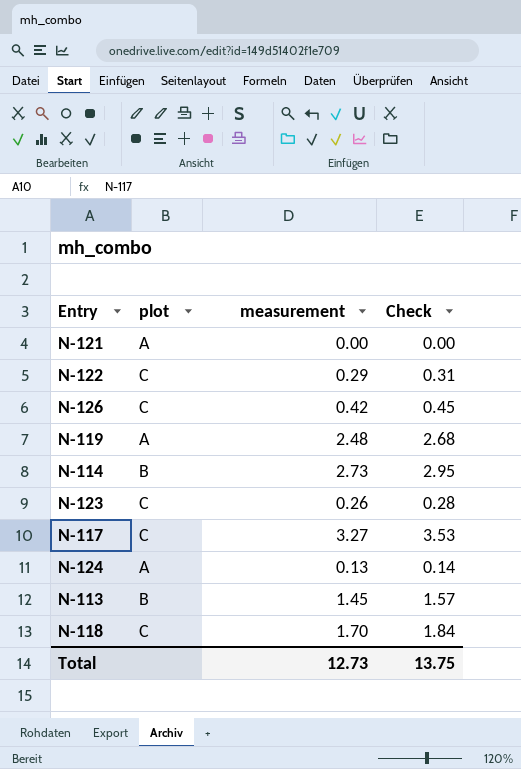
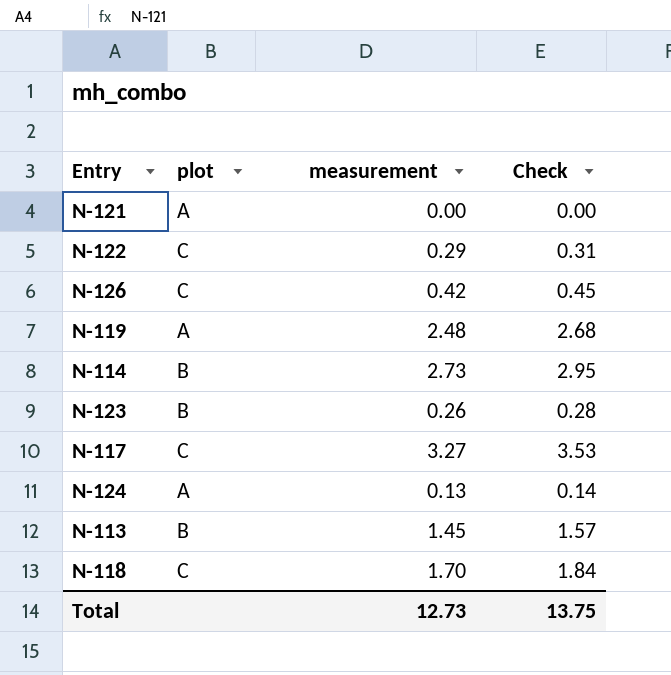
N-123 | plot: C -> B

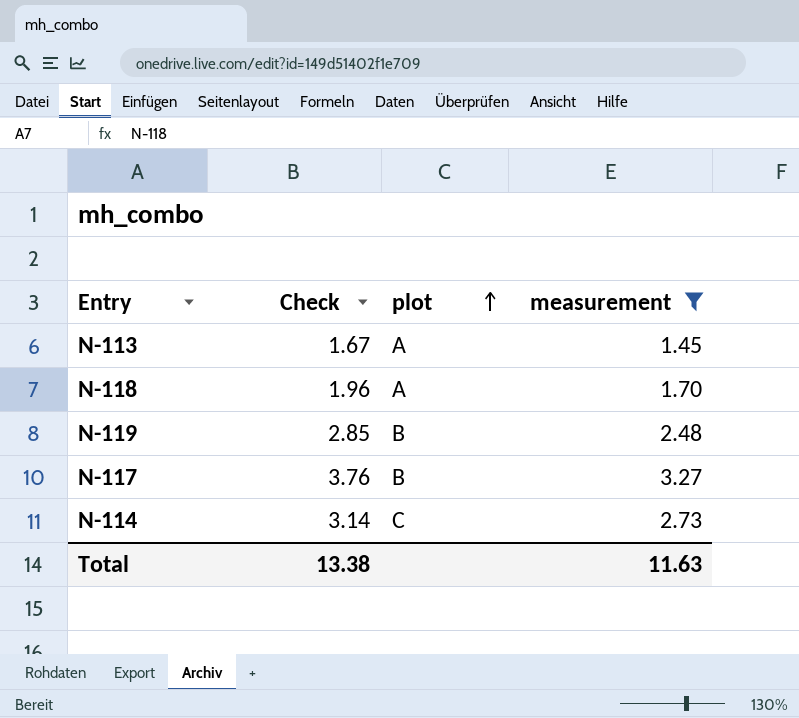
filter: none -> measurement >= 1.45
row order: none -> plot ascending
column Check | formula: [measurement] * 1.08 -> [measurement] * 1.15
column Check | position: 4 -> 2
N-113 | plot: B -> A
N-118 | plot: C -> A
N-119 | plot: A -> B
N-117 | plot: C -> B
N-114 | plot: B -> C
Total | Check: 13.75 -> 13.38
Total | measurement: 12.73 -> 11.63

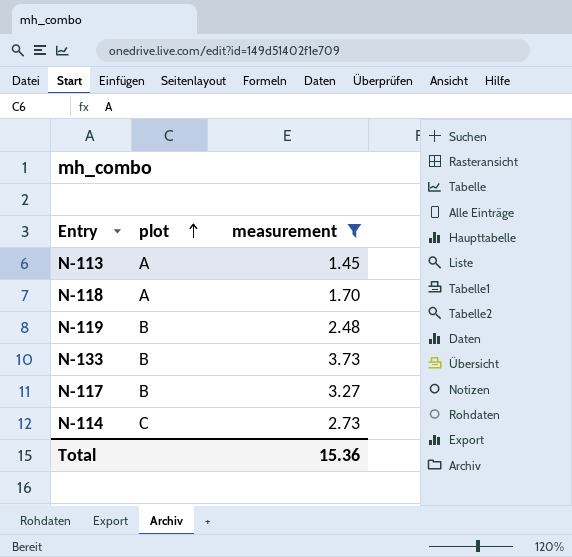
column Check | formula: [measurement] * 1.15 -> none
row N-133: none -> B | 3.73
Total | measurement: 11.63 -> 15.36

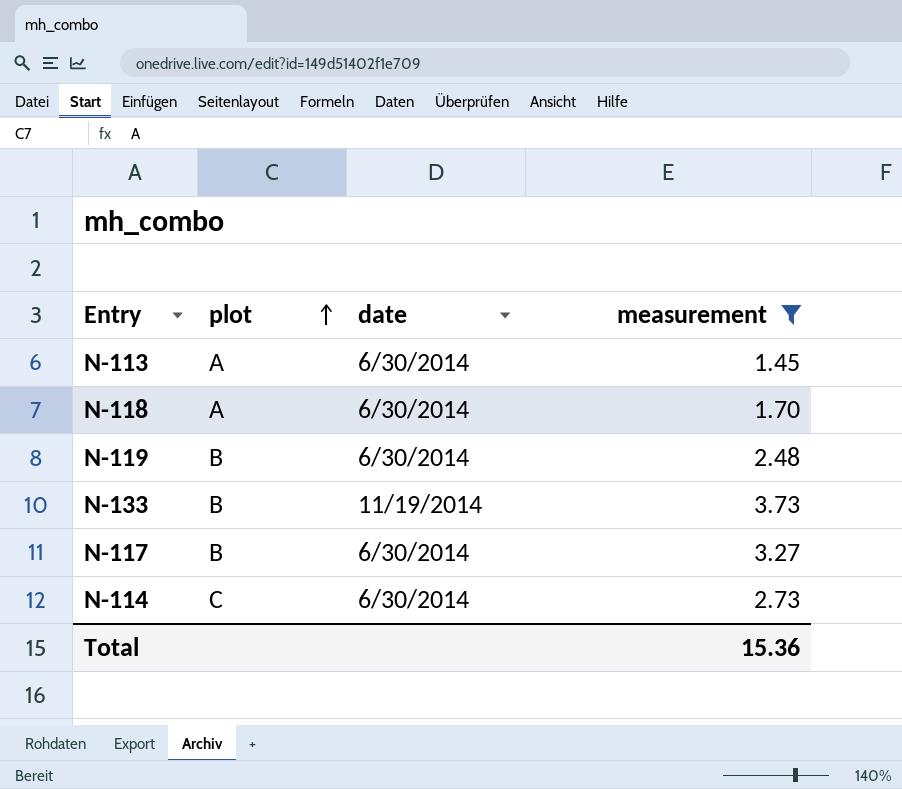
column date | position: none -> 3

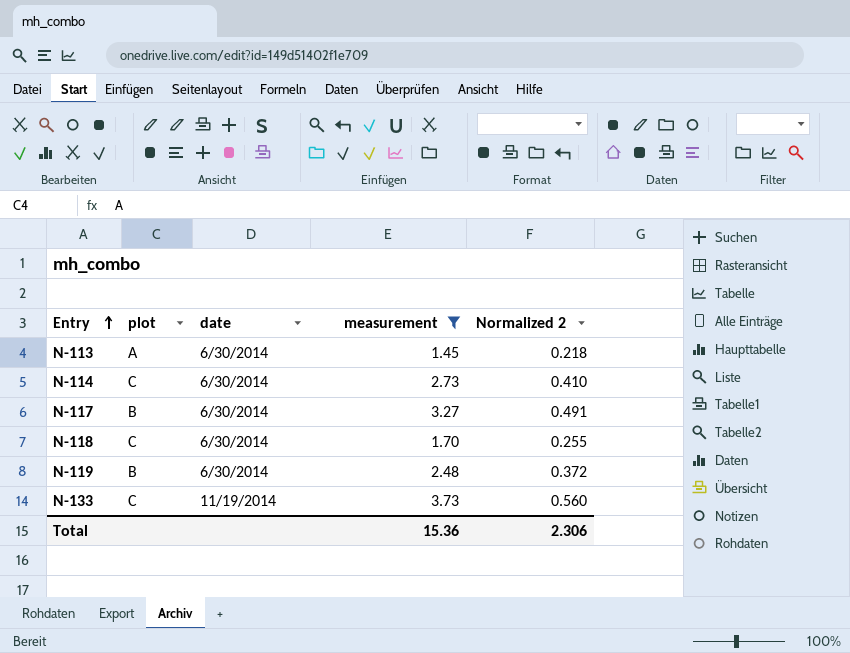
row order: plot ascending -> Entry ascending
column Normalized 2 | formula: none -> [measurement] * 0.15
N-118 | plot: A -> C
N-133 | plot: B -> C

